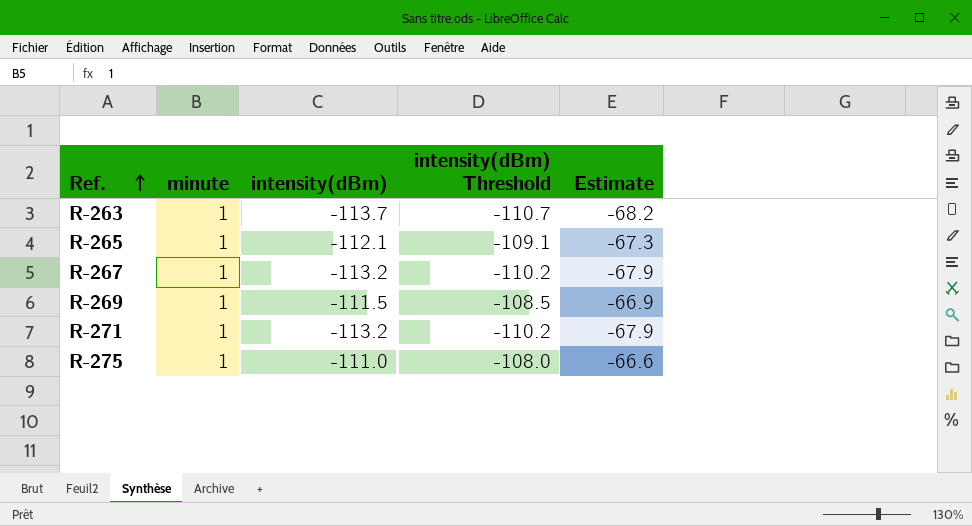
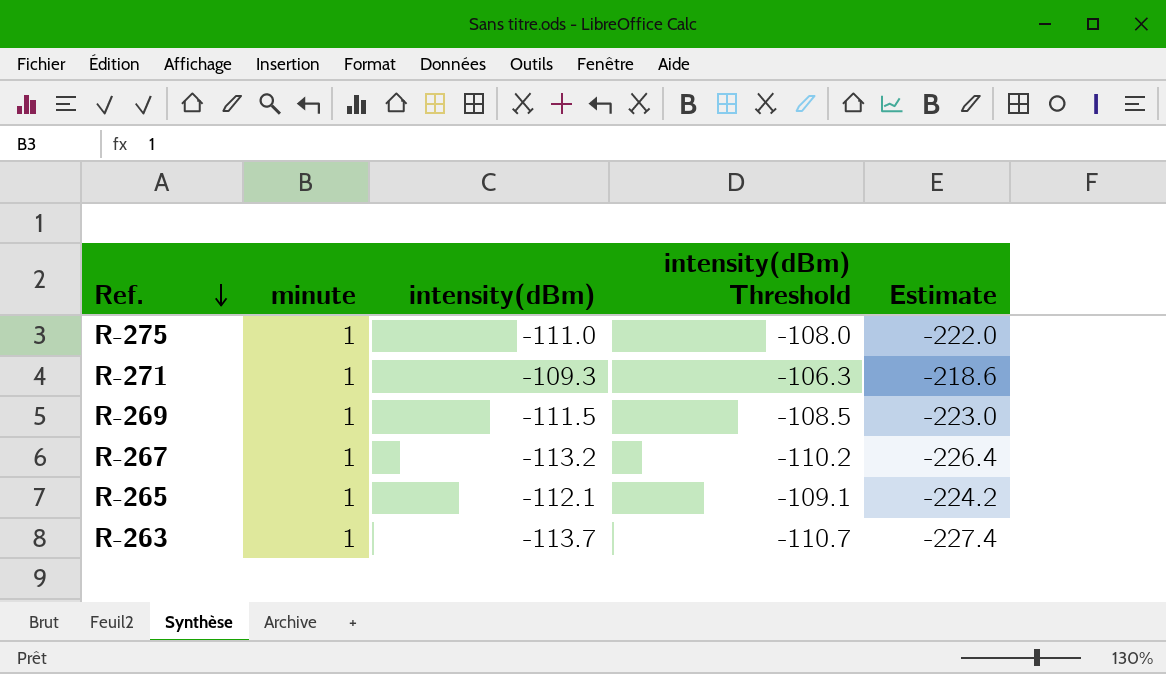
row order: Ref. ascending -> Ref. descending
column Estimate | formula: [intensity(dBm)] * 0.6 -> [intensity(dBm)] * 2
R-271 | intensity(dBm): -113.2 -> -109.3
R-271 | intensity(dBm) Threshold: -110.2 -> -106.3

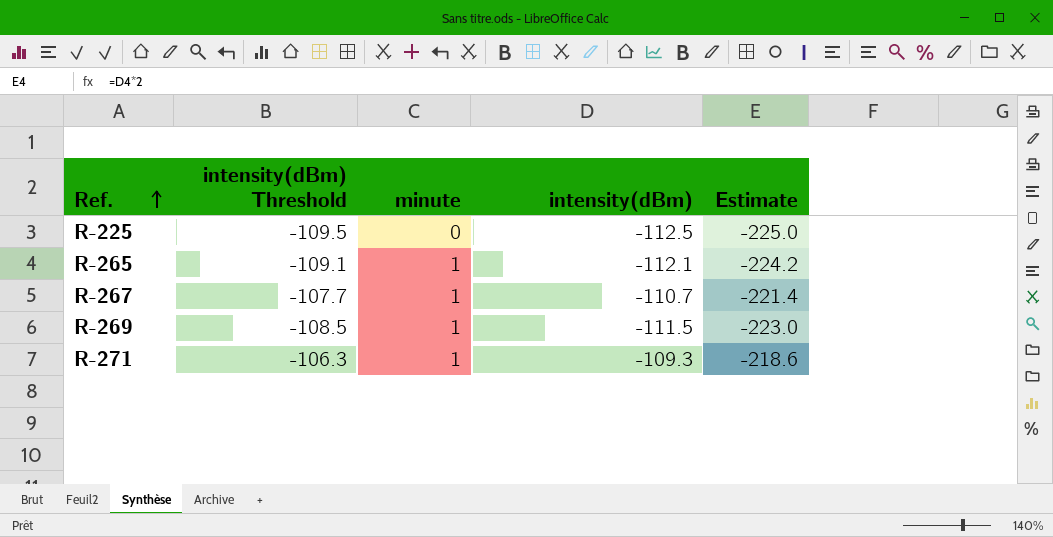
row order: Ref. descending -> Ref. ascending
column intensity(dBm) Threshold | position: 4 -> 2
row R-275: 1 | -111.0 | -108.0 | -222.0 -> none
row R-263: 1 | -113.7 | -110.7 | -227.4 -> none
row R-225: none -> -109.5 | 0 | -112.5 | -225.0
R-267 | intensity(dBm) Threshold: -110.2 -> -107.7
R-267 | intensity(dBm): -113.2 -> -110.7
R-267 | Estimate: -226.4 -> -221.4

